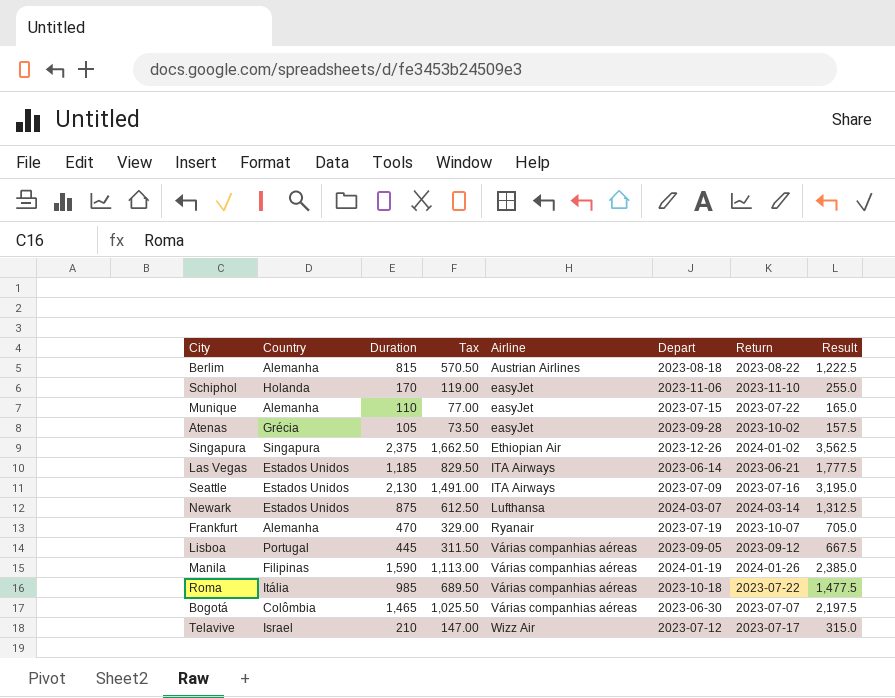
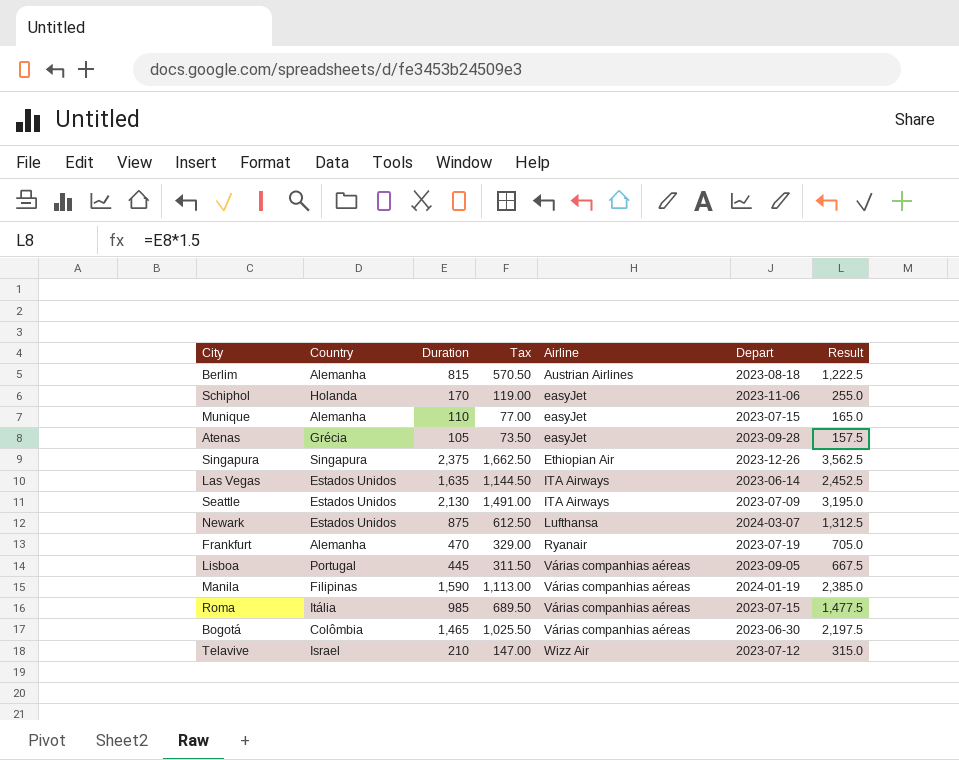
column Return | position: 7 -> none
Las Vegas | Duration: 1,185 -> 1,635
Las Vegas | Tax: 829.50 -> 1,144.50
Las Vegas | Result: 1,777.5 -> 2,452.5
Roma | Depart: 2023-10-18 -> 2023-07-15

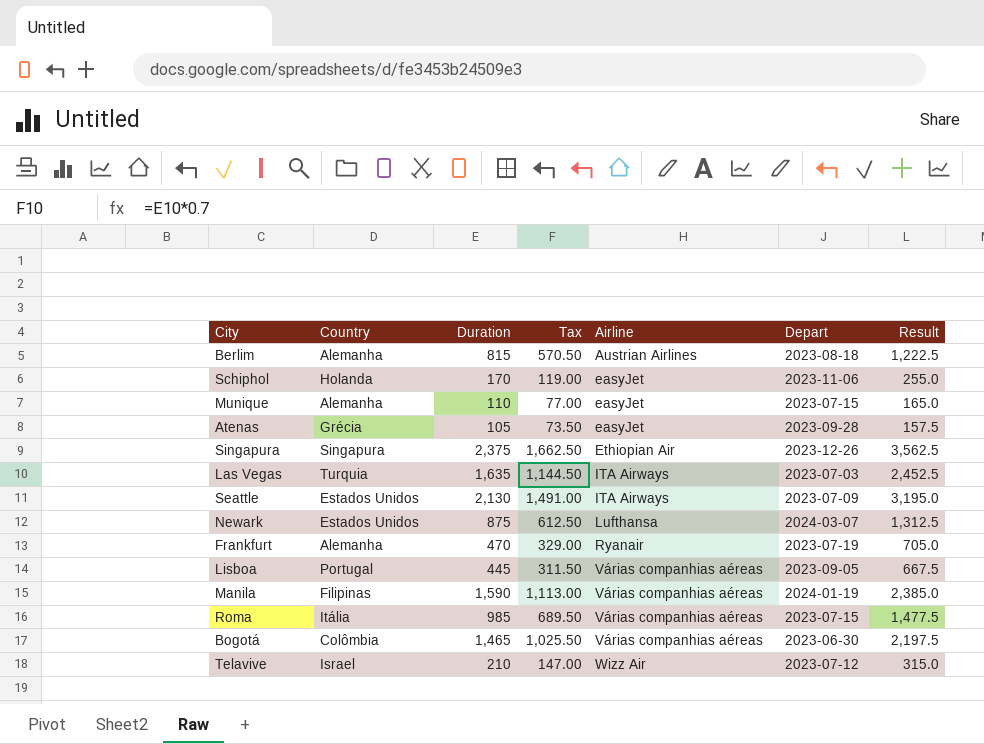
Las Vegas | Country: Estados Unidos -> Turquia
Las Vegas | Depart: 2023-06-14 -> 2023-07-03

